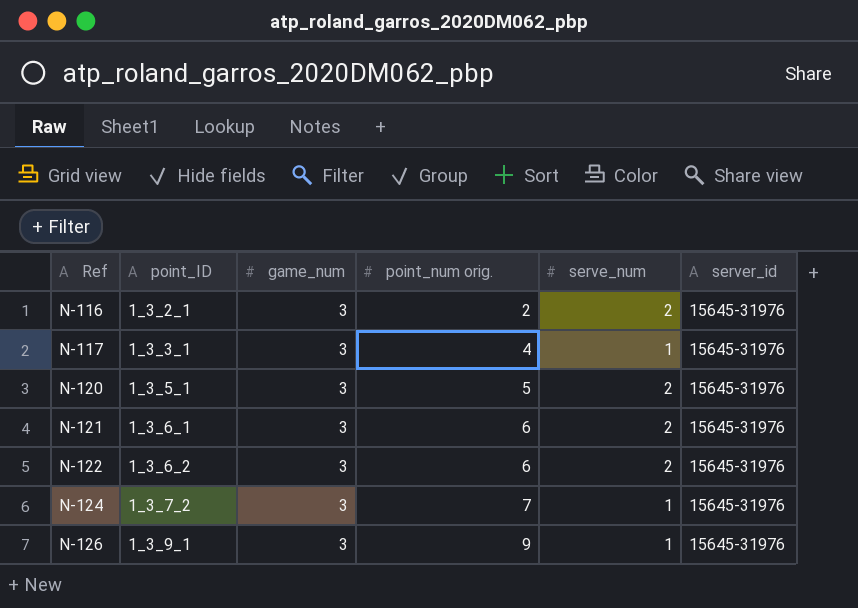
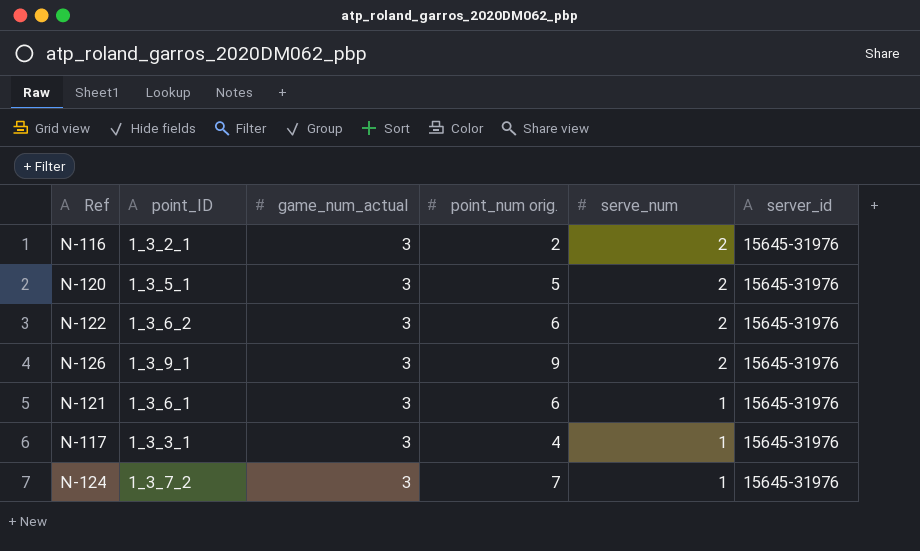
row order: Ref ascending -> serve_num descending
column name: game_num -> game_num_actual
N-126 | serve_num: 1 -> 2
N-121 | serve_num: 2 -> 1

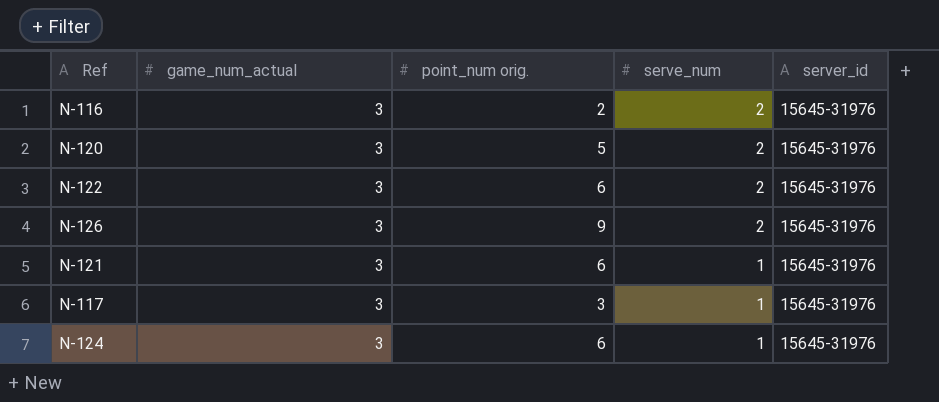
column point_ID | position: 2 -> none
N-117 | point_num orig.: 4 -> 3
N-124 | point_num orig.: 7 -> 6

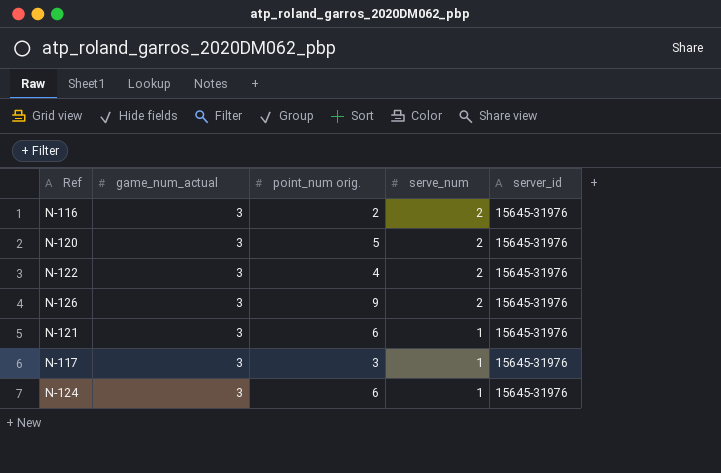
N-122 | point_num orig.: 6 -> 4

